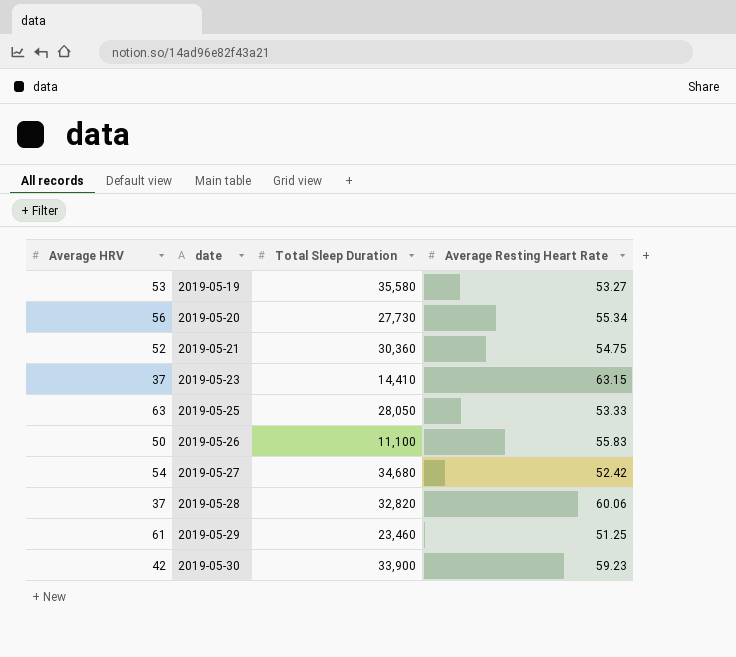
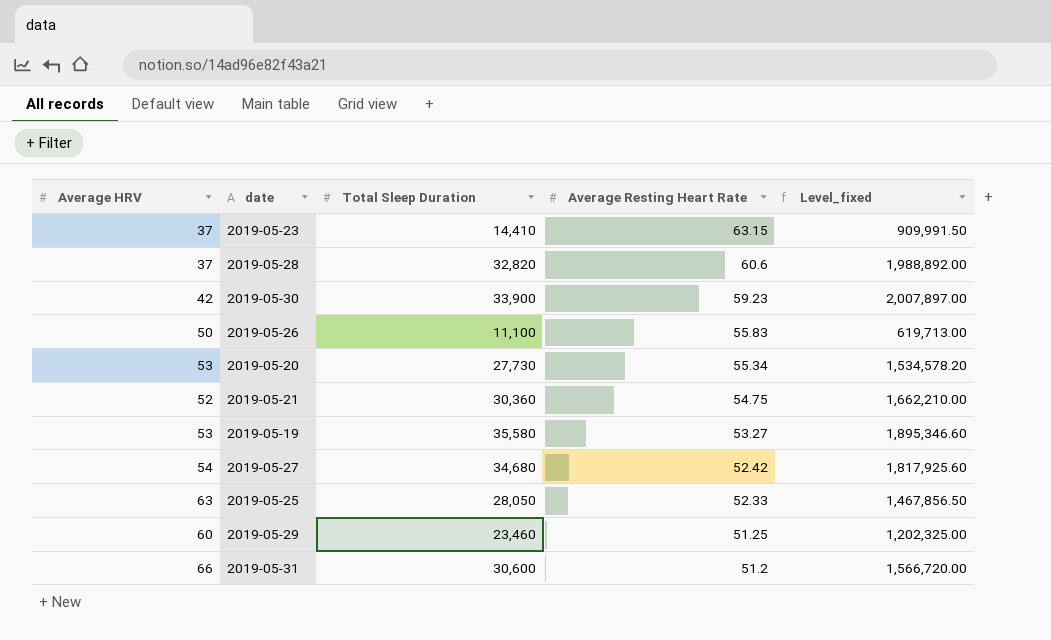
row order: date ascending -> Average Resting Heart Rate descending
column Level_fixed | formula: none -> [Total Sleep Duration] * [Average Resting Heart Rate]
2019-05-28 | Average Resting Heart Rate: 60.06 -> 60.6
2019-05-20 | Average HRV: 56 -> 53
2019-05-25 | Average Resting Heart Rate: 53.33 -> 52.33
2019-05-29 | Average HRV: 61 -> 60
row 2019-05-31: none -> 66 | 30,600 | 51.2 | 1,566,720.00

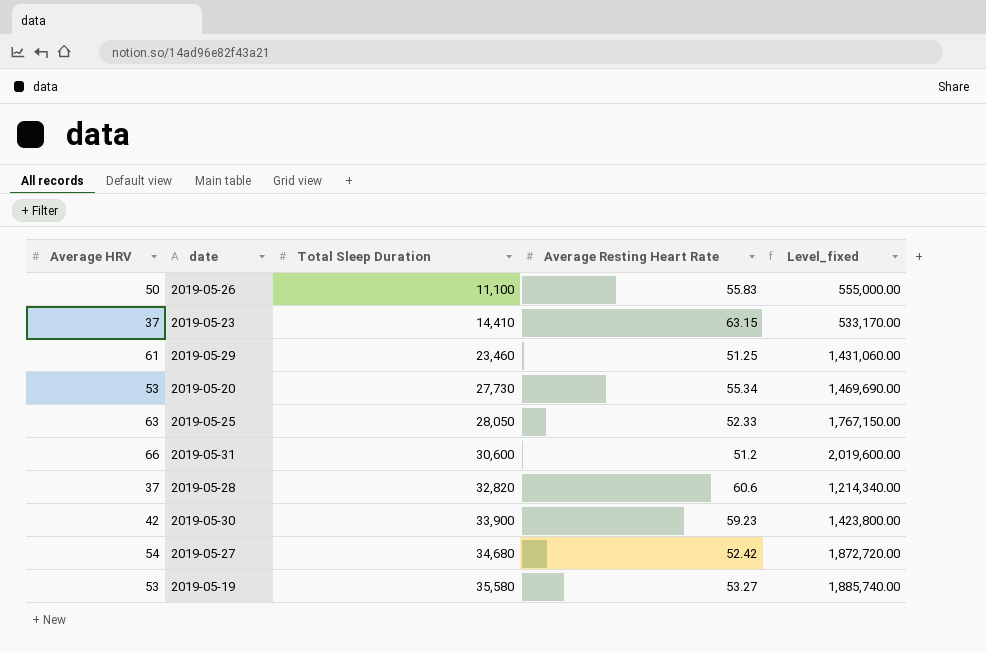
row order: Average Resting Heart Rate descending -> Total Sleep Duration ascending
column Level_fixed | formula: [Total Sleep Duration] * [Average Resting Heart Rate] -> [Average HRV] * [Total Sleep Duration]
row 2019-05-21: 52 | 30,360 | 54.75 | 1,662,210.00 -> none
2019-05-29 | Average HRV: 60 -> 61

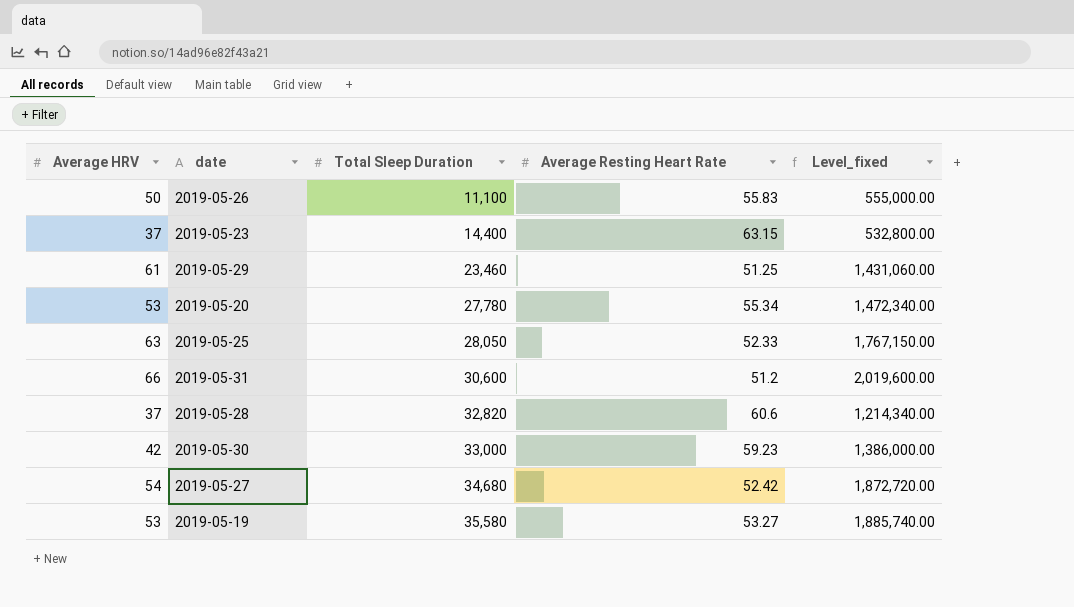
2019-05-23 | Total Sleep Duration: 14,410 -> 14,400
2019-05-23 | Level_fixed: 533,170.00 -> 532,800.00
2019-05-20 | Total Sleep Duration: 27,730 -> 27,780
2019-05-20 | Level_fixed: 1,469,690.00 -> 1,472,340.00
2019-05-30 | Total Sleep Duration: 33,900 -> 33,000
2019-05-30 | Level_fixed: 1,423,800.00 -> 1,386,000.00

